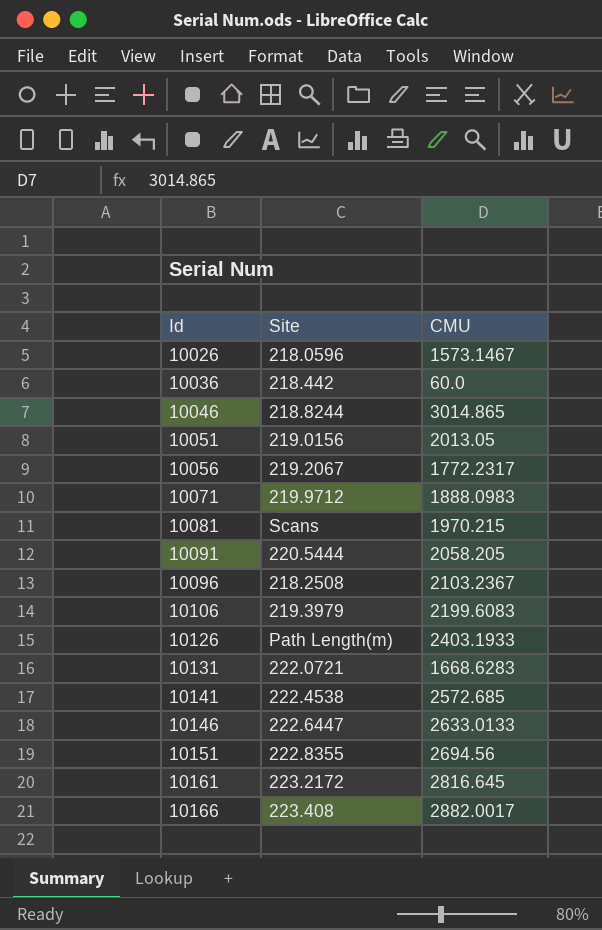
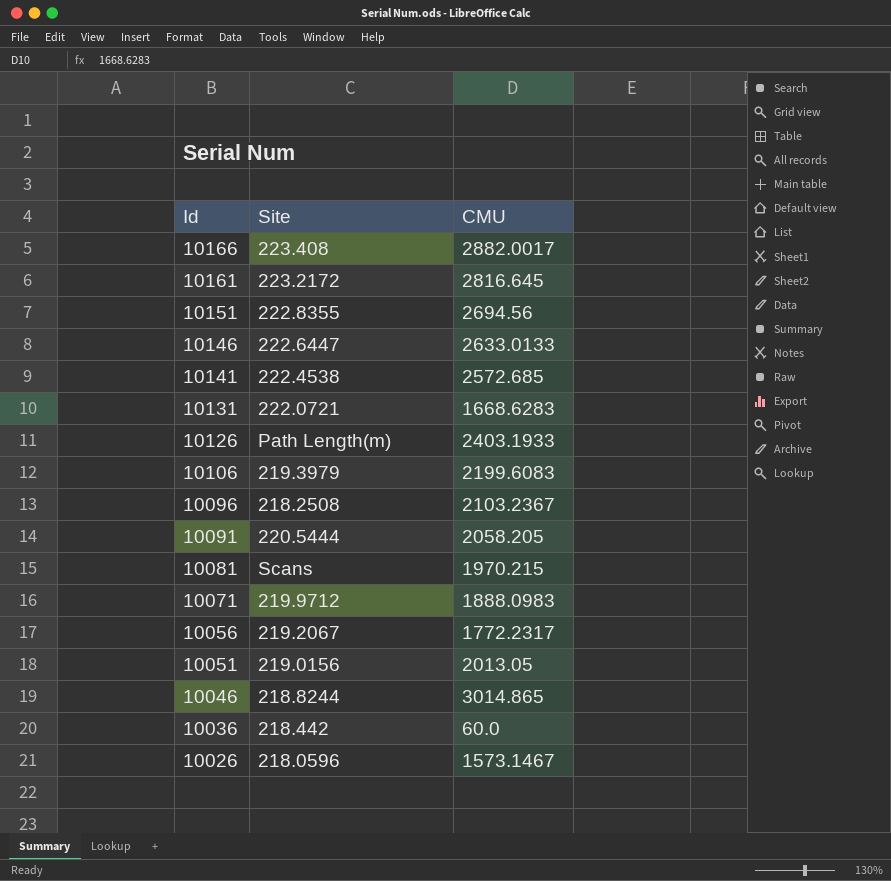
row order: Id ascending -> Id descending

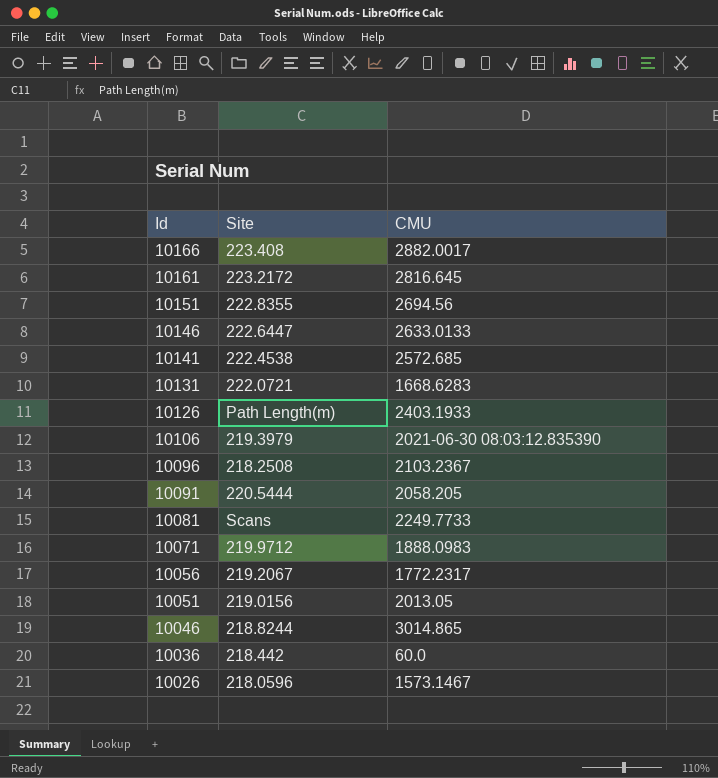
10106 | CMU: 2199.6083 -> 2021-06-30 08:03:12.835390
10081 | CMU: 1970.215 -> 2249.7733

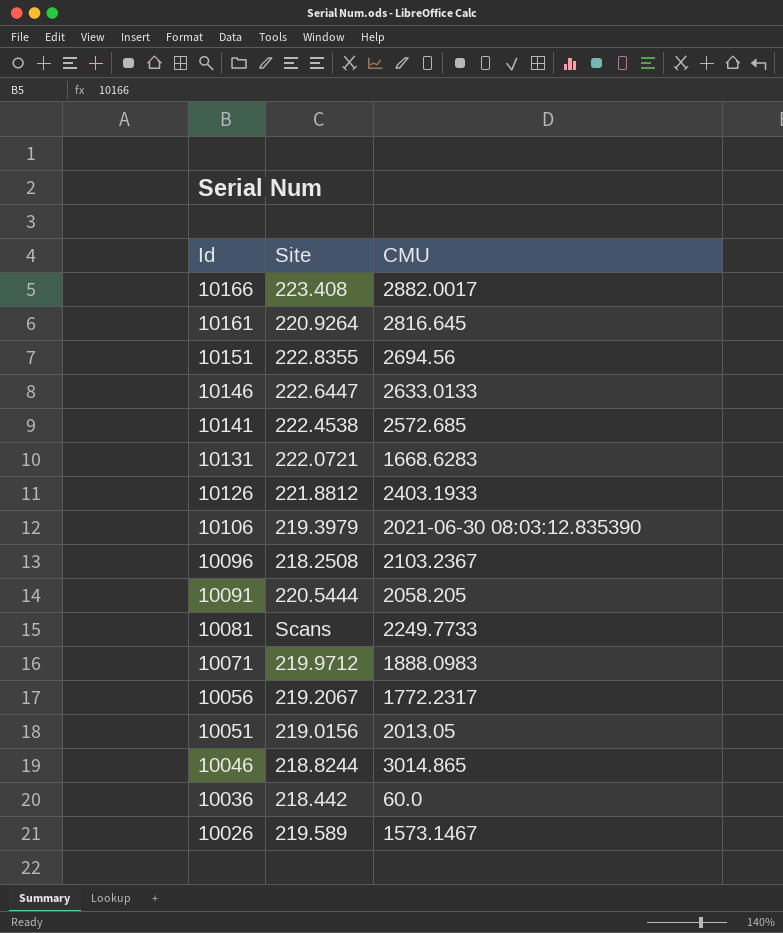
10161 | Site: 223.2172 -> 220.9264
10126 | Site: Path Length(m) -> 221.8812
10026 | Site: 218.0596 -> 219.589

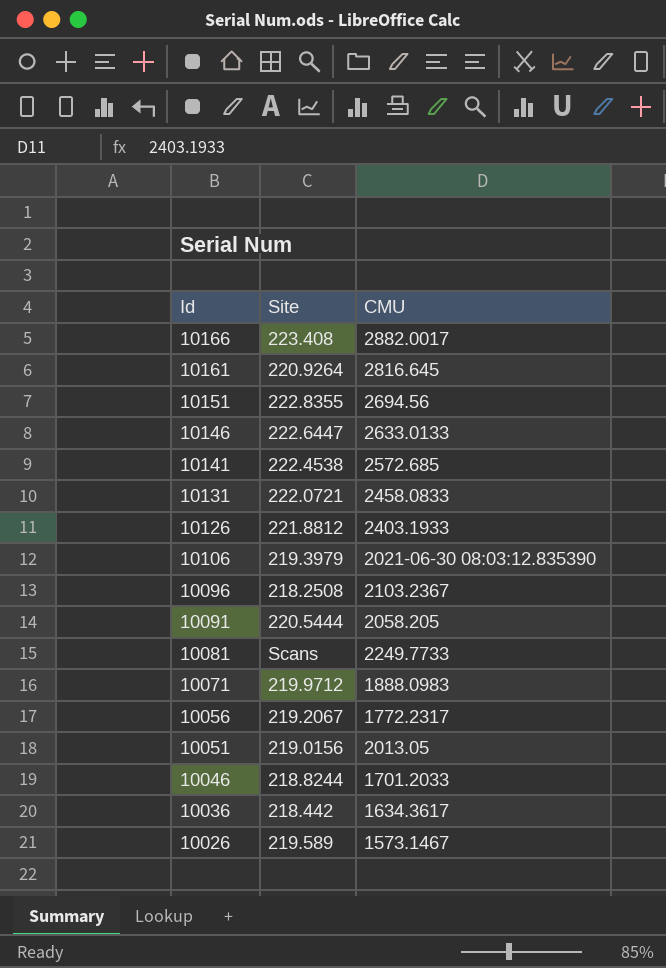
10131 | CMU: 1668.6283 -> 2458.0833
10046 | CMU: 3014.865 -> 1701.2033
10036 | CMU: 60.0 -> 1634.3617

